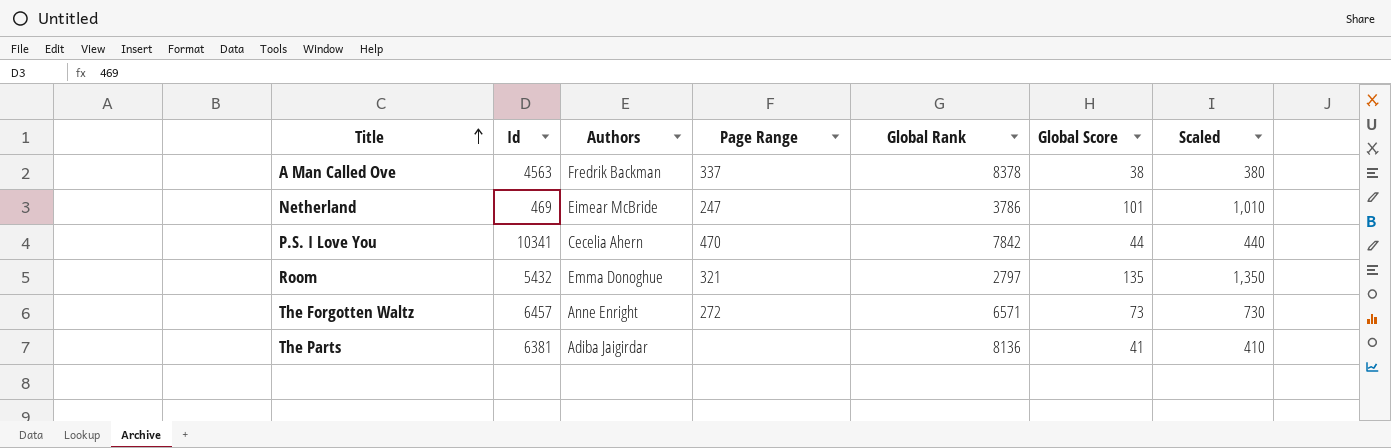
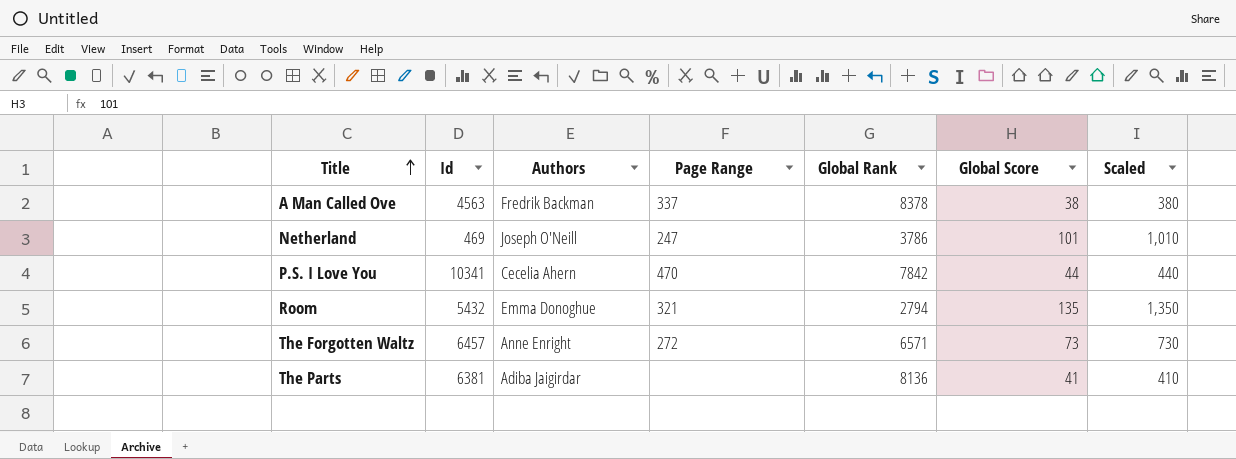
Netherland | Authors: Eimear McBride -> Joseph O'Neill
Room | Global Rank: 2797 -> 2794

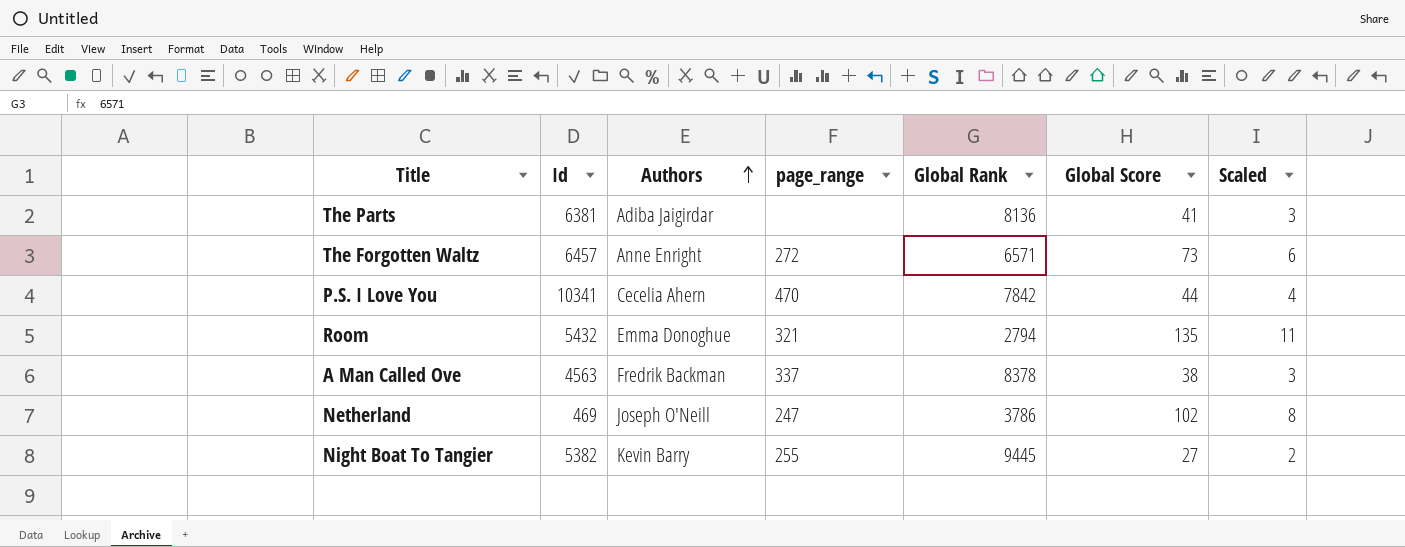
row order: Title ascending -> Authors ascending
column name: Page Range -> page_range
column Scaled | formula: [Global Score] * 10 -> [Global Score] * 0.08
Netherland | Global Score: 101 -> 102
row Night Boat To Tangier: none -> 5382 | Kevin Barry | 255 | 9445 | 27 | 2

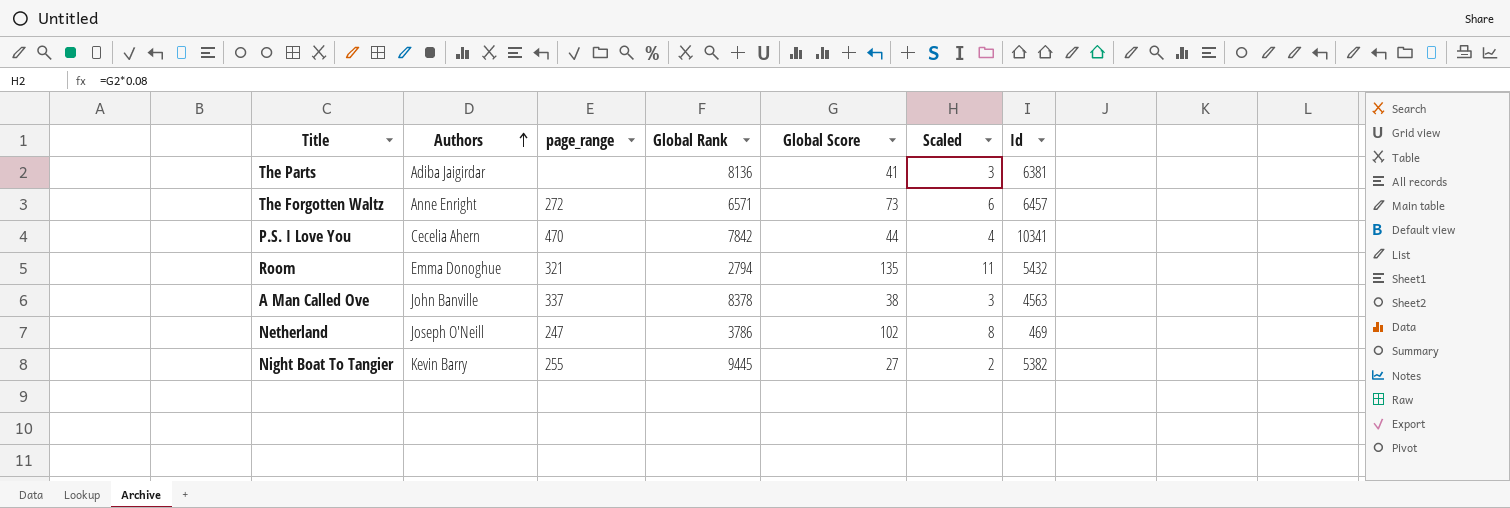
column Id | position: 2 -> 7
A Man Called Ove | Authors: Fredrik Backman -> John Banville

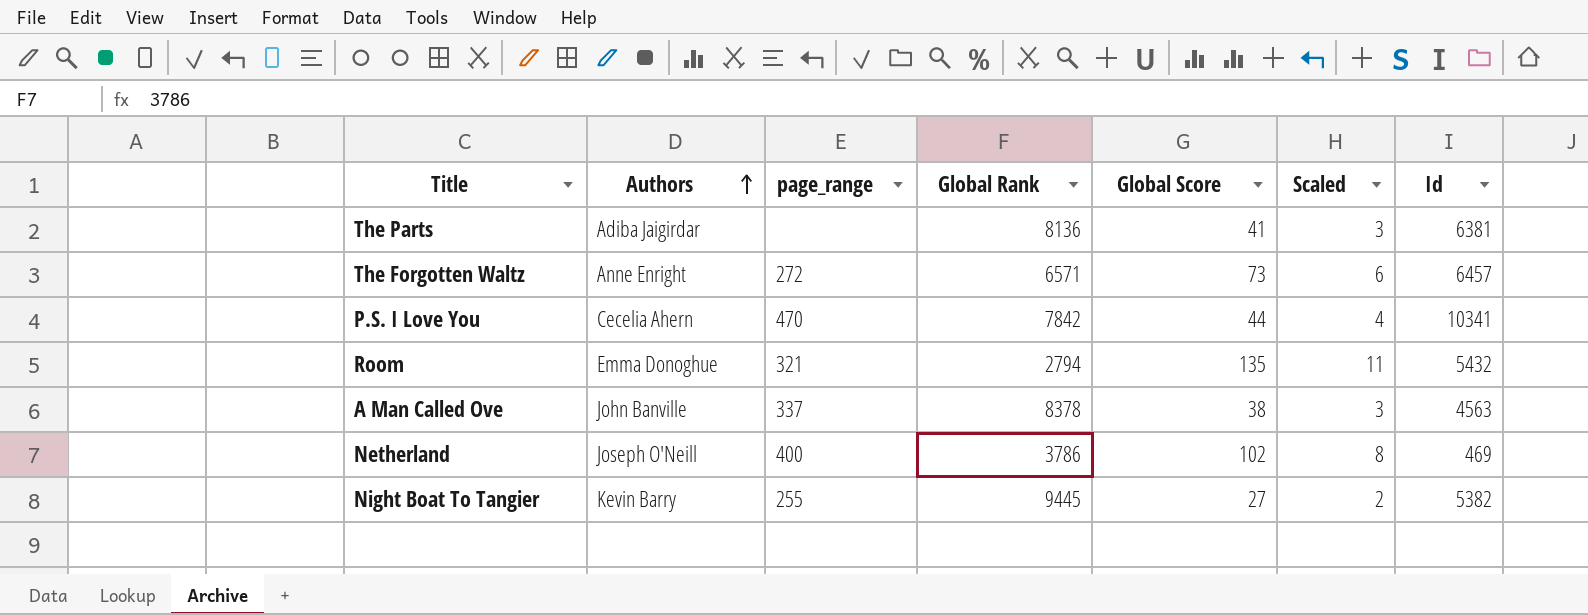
Netherland | page_range: 247 -> 400

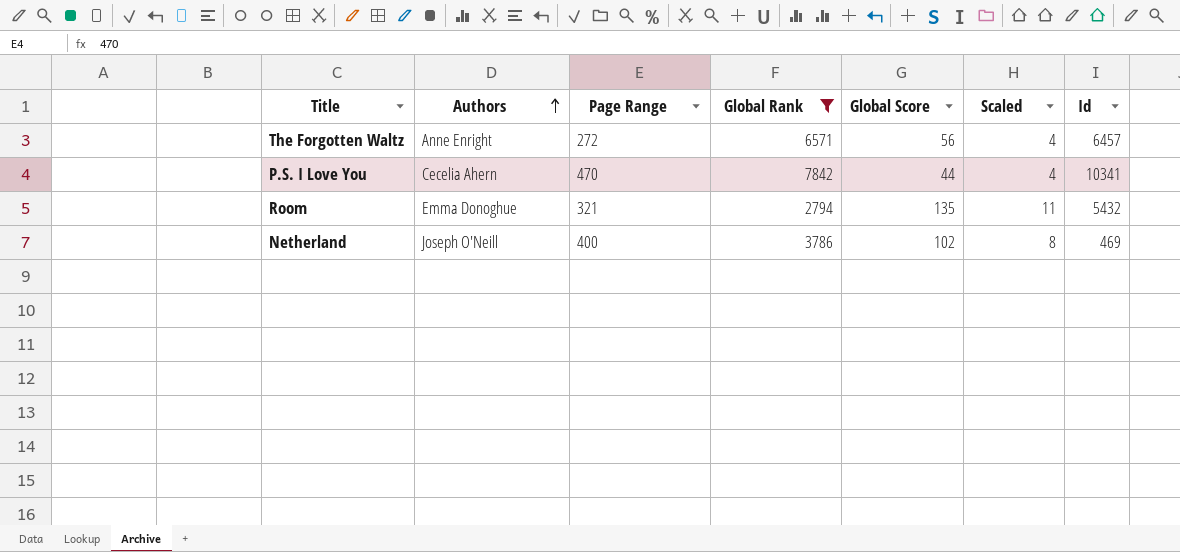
filter: none -> Global Rank <= 7842
column name: page_range -> Page Range
The Forgotten Waltz | Global Score: 73 -> 56
The Forgotten Waltz | Scaled: 6 -> 4

